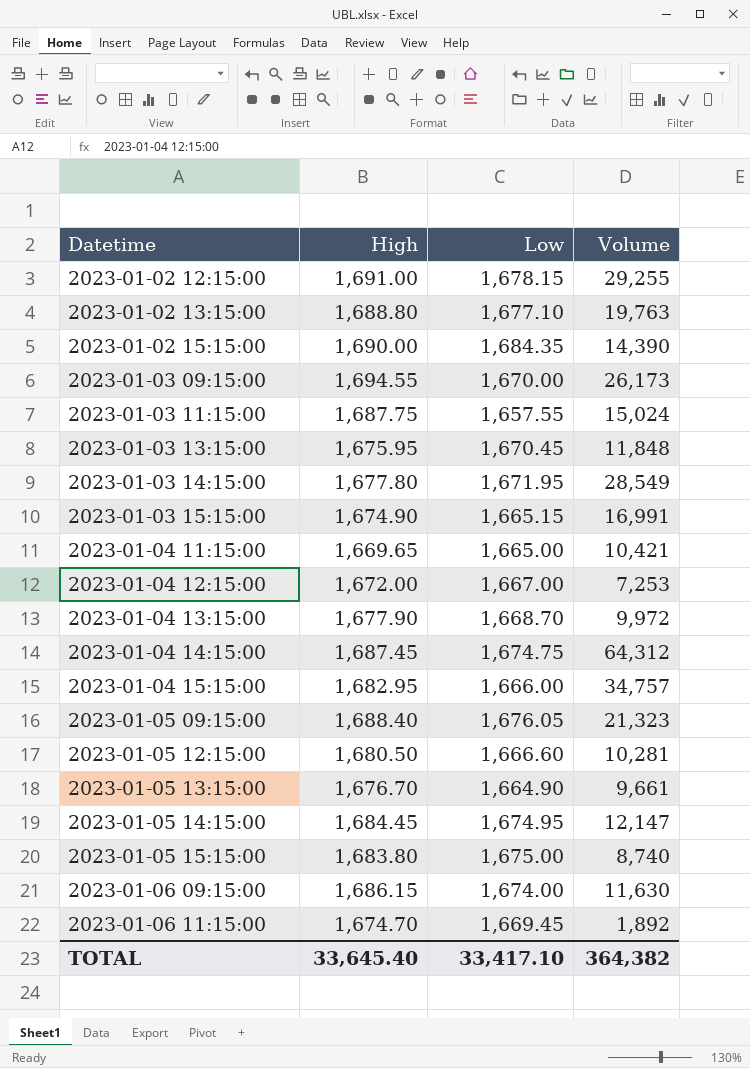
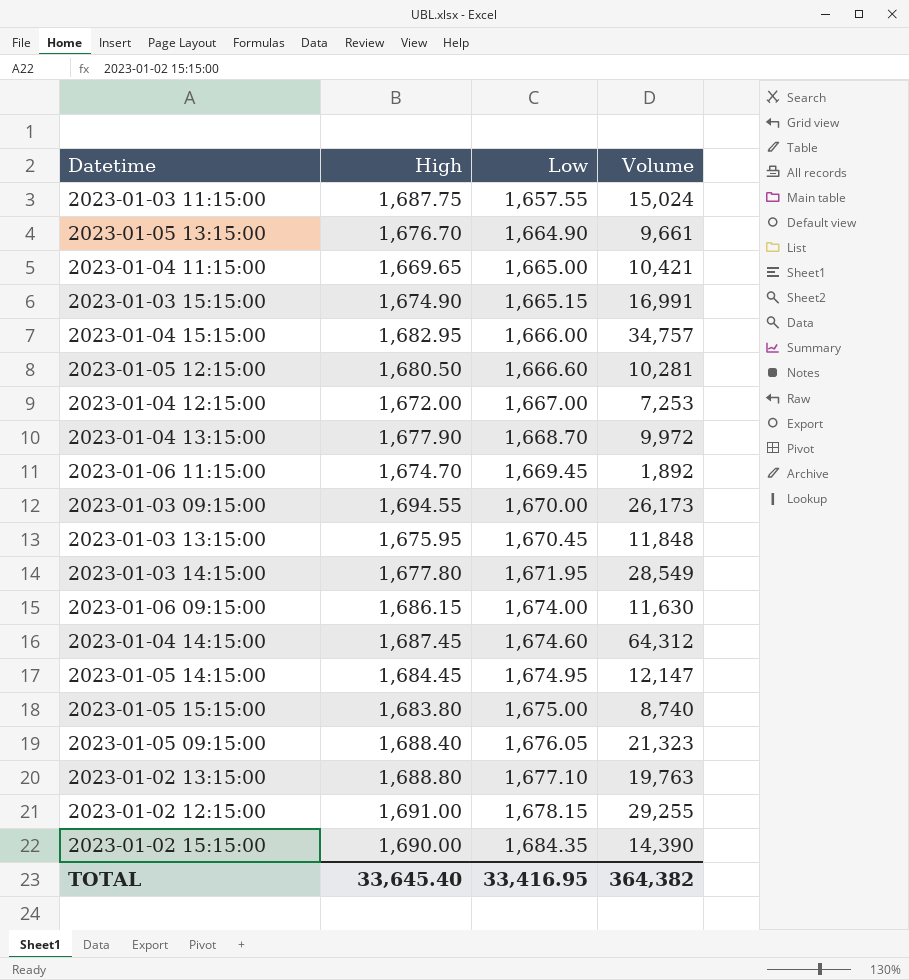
row order: Datetime ascending -> Low ascending
2023-01-04 14:15:00 | Low: 1,674.75 -> 1,674.60
TOTAL | Low: 33,417.10 -> 33,416.95

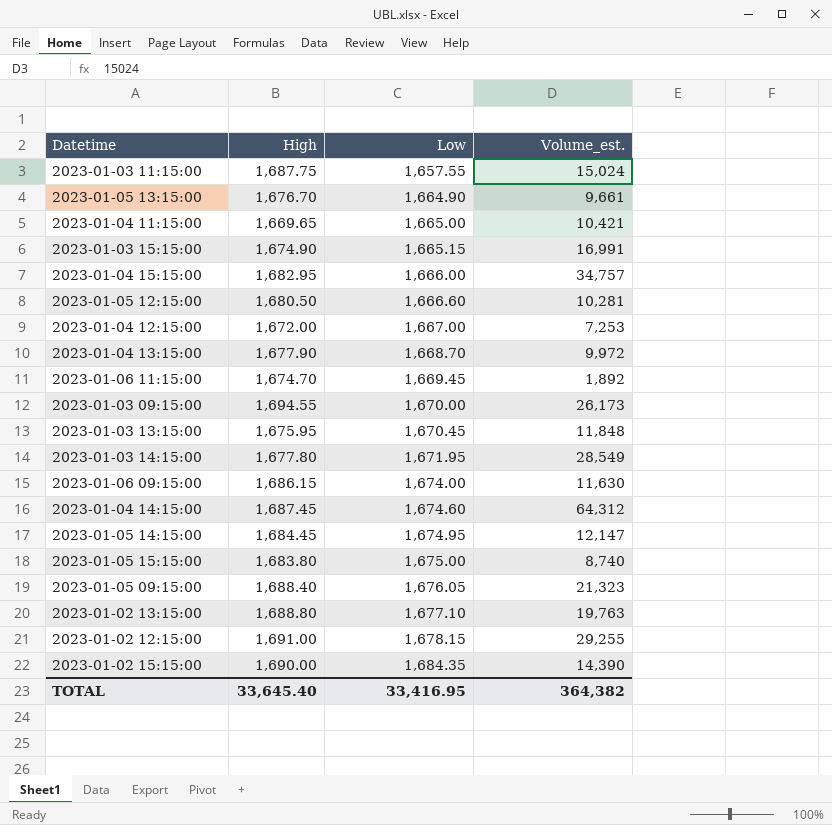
column name: Volume -> Volume_est.

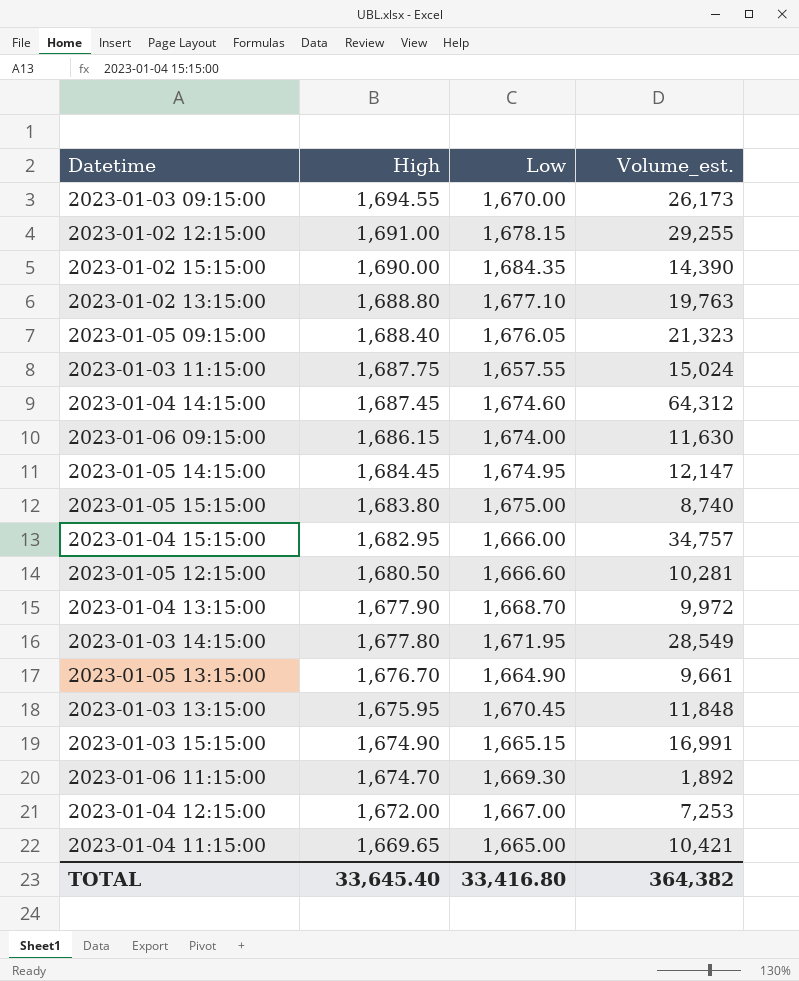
row order: Low ascending -> High descending
2023-01-06 11:15:00 | Low: 1,669.45 -> 1,669.30
TOTAL | Low: 33,416.95 -> 33,416.80

